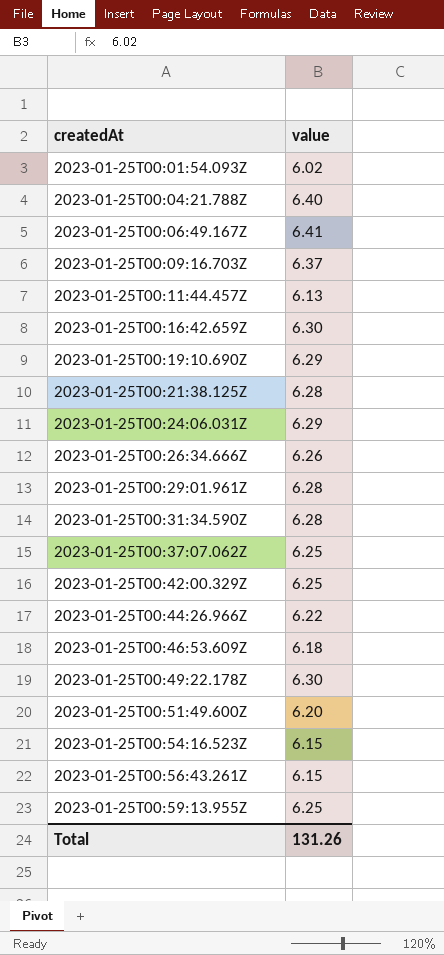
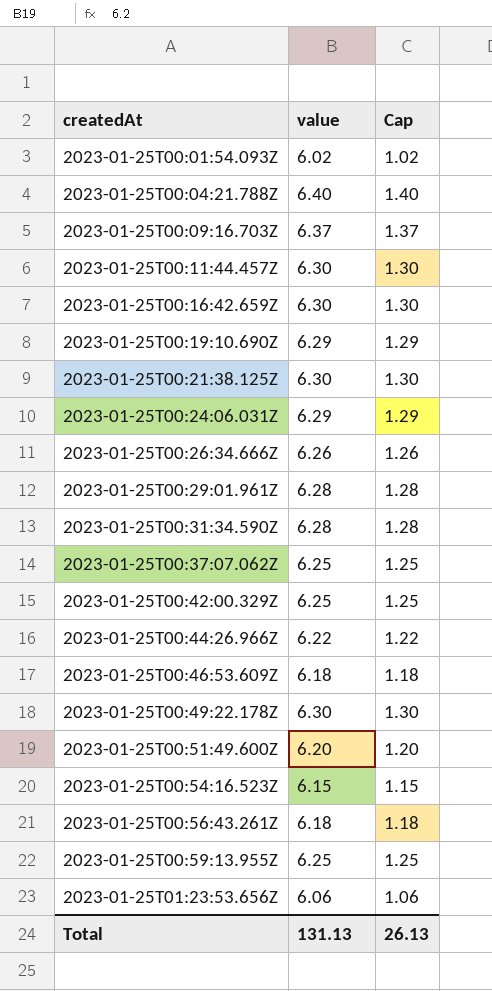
column Cap | formula: none -> [value] - 5
row 2023-01-25T00:06:49.167Z: 6.41 -> none
2023-01-25T00:11:44.457Z | value: 6.13 -> 6.30
2023-01-25T00:21:38.125Z | value: 6.28 -> 6.30
2023-01-25T00:56:43.261Z | value: 6.15 -> 6.18
row 2023-01-25T01:23:53.656Z: none -> 6.06 | 1.06
Total | value: 131.26 -> 131.13

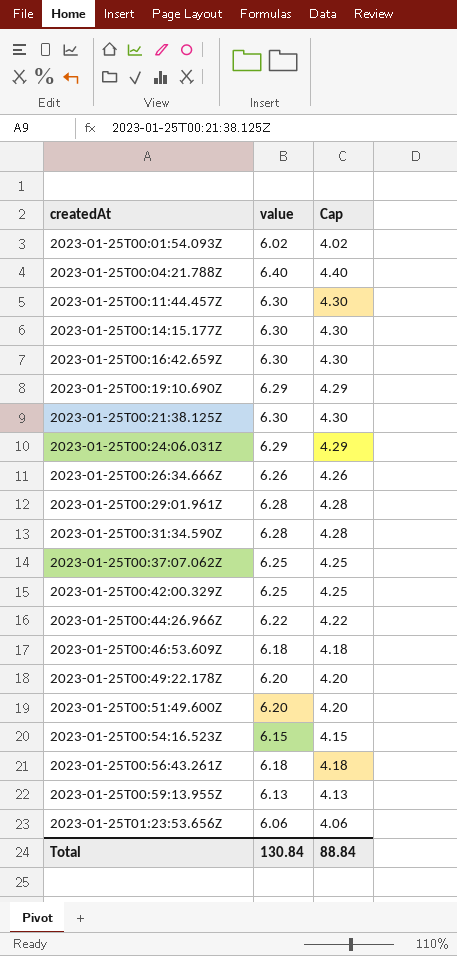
column Cap | formula: [value] - 5 -> [value] - 2
row 2023-01-25T00:09:16.703Z: 6.37 | 1.37 -> none
row 2023-01-25T00:14:15.177Z: none -> 6.30 | 4.30
2023-01-25T00:49:22.178Z | value: 6.30 -> 6.20
2023-01-25T00:59:13.955Z | value: 6.25 -> 6.13
Total | value: 131.13 -> 130.84
Total | Cap: 26.13 -> 88.84

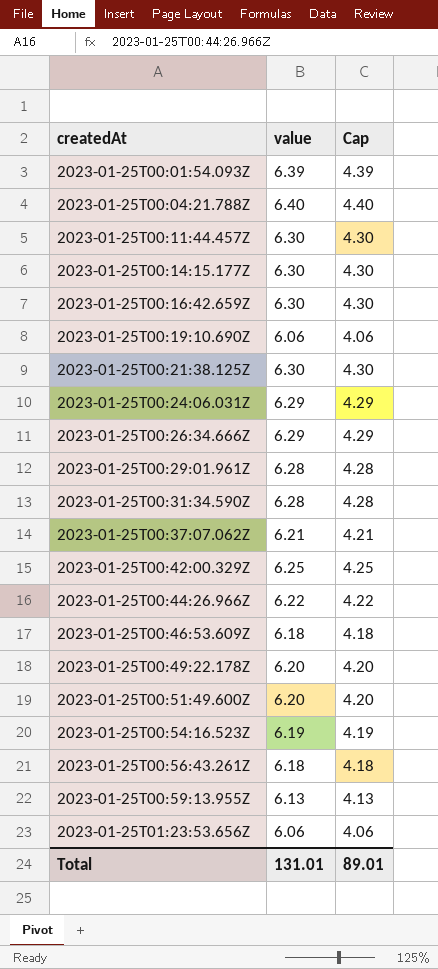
2023-01-25T00:01:54.093Z | value: 6.02 -> 6.39
2023-01-25T00:01:54.093Z | Cap: 4.02 -> 4.39
2023-01-25T00:19:10.690Z | value: 6.29 -> 6.06
2023-01-25T00:19:10.690Z | Cap: 4.29 -> 4.06
2023-01-25T00:26:34.666Z | value: 6.26 -> 6.29
2023-01-25T00:26:34.666Z | Cap: 4.26 -> 4.29
2023-01-25T00:37:07.062Z | value: 6.25 -> 6.21
2023-01-25T00:37:07.062Z | Cap: 4.25 -> 4.21
2023-01-25T00:54:16.523Z | value: 6.15 -> 6.19
2023-01-25T00:54:16.523Z | Cap: 4.15 -> 4.19
Total | value: 130.84 -> 131.01
Total | Cap: 88.84 -> 89.01

